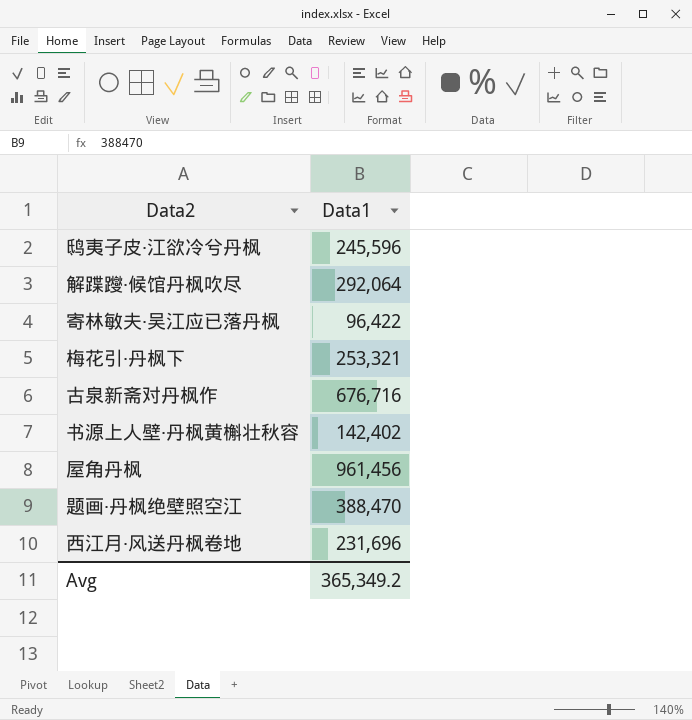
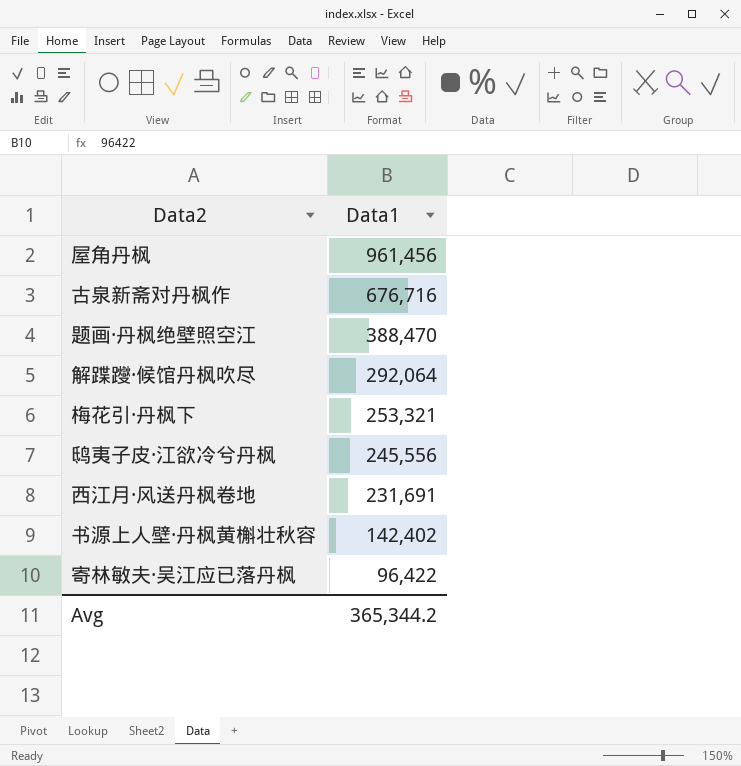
row order: none -> Data1 descending
鸱夷子皮·江欲冷兮丹枫 | Data1: 245,596 -> 245,556
西江月·风送丹枫卷地 | Data1: 231,696 -> 231,691
Avg | Data1: 365,349.2 -> 365,344.2

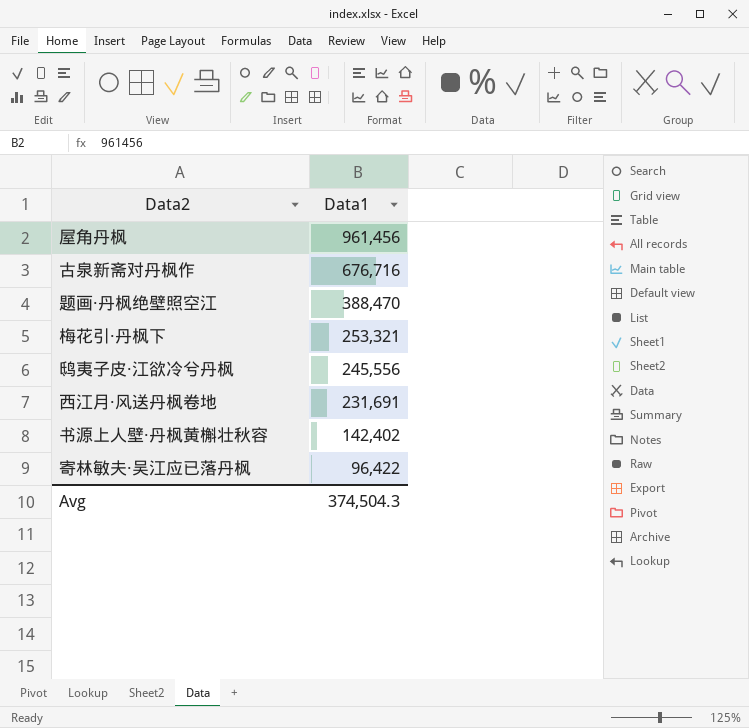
row 解蹀躞·候馆丹枫吹尽: 292,064 -> none
Avg | Data1: 365,344.2 -> 374,504.3

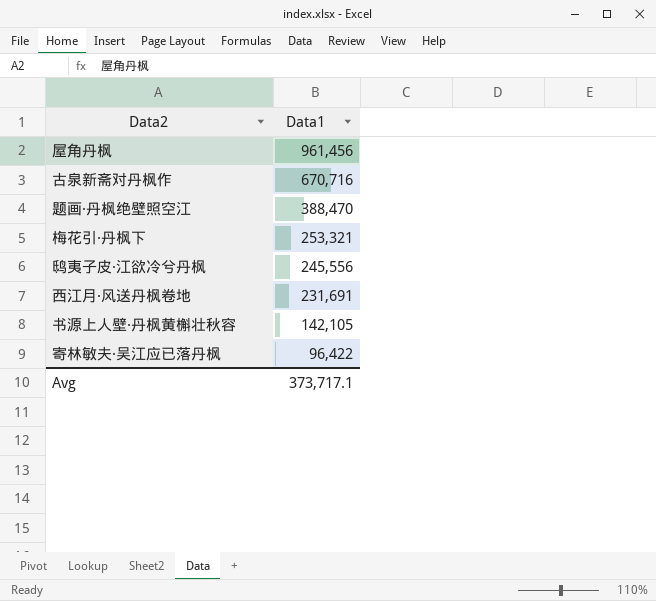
古泉新斋对丹枫作 | Data1: 676,716 -> 670,716
书源上人壁·丹枫黄槲壮秋容 | Data1: 142,402 -> 142,105
Avg | Data1: 374,504.3 -> 373,717.1

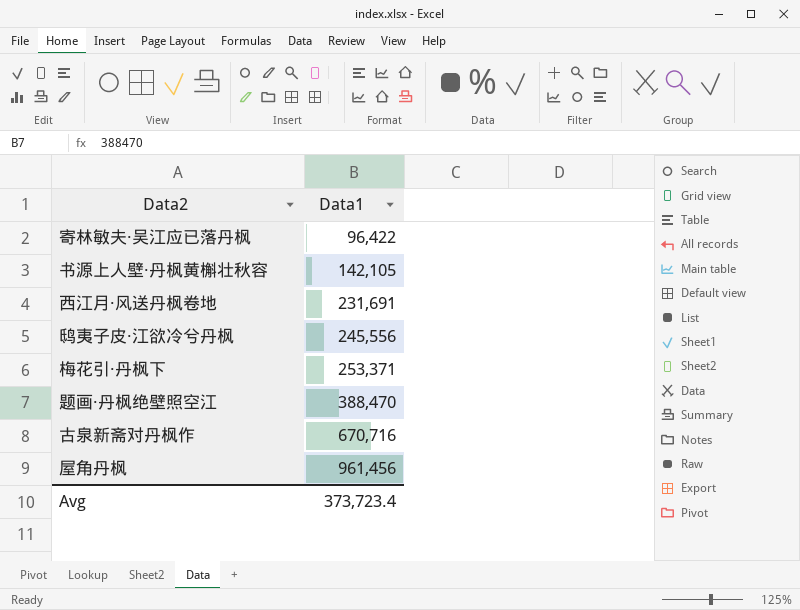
row order: Data1 descending -> Data1 ascending
梅花引·丹枫下 | Data1: 253,321 -> 253,371
Avg | Data1: 373,717.1 -> 373,723.4

